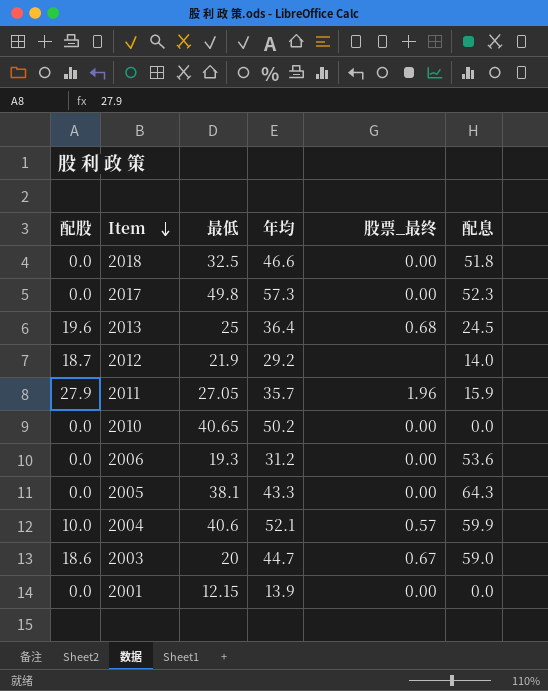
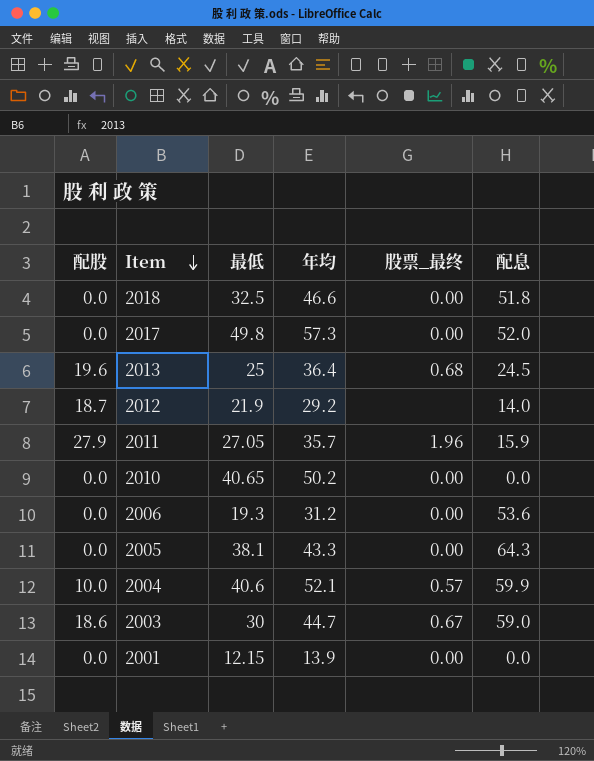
2017 | 配息: 52.3 -> 52.0
2003 | 最低: 20 -> 30

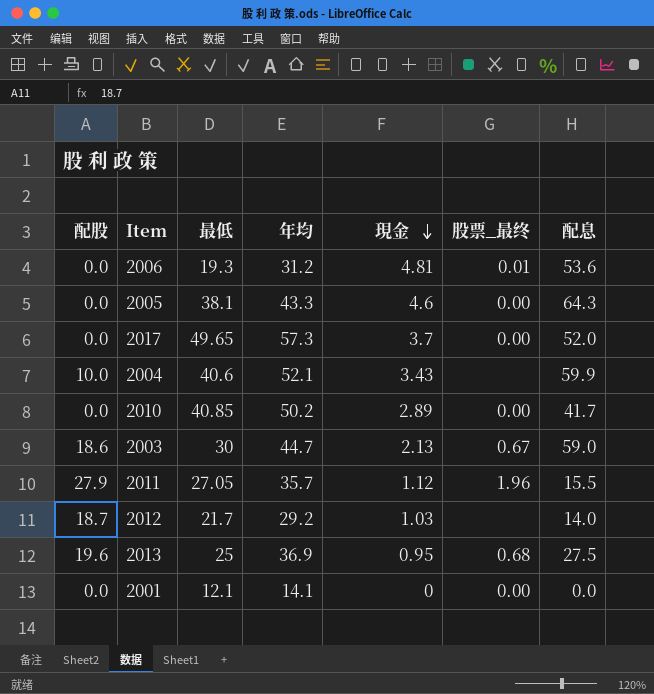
row order: Item descending -> 現金 descending
column 現金 | position: none -> 5
row 2018: 0.0 | 32.5 | 46.6 | 0.00 | 51.8 -> none
2006 | 股票_最终: 0.00 -> 0.01
2017 | 最低: 49.8 -> 49.65
2004 | 股票_最终: 0.57 -> none
2010 | 最低: 40.65 -> 40.85
2010 | 配息: 0.0 -> 41.7
2011 | 配息: 15.9 -> 15.5
2012 | 最低: 21.9 -> 21.7
2013 | 年均: 36.4 -> 36.9
2013 | 配息: 24.5 -> 27.5
2001 | 最低: 12.15 -> 12.1
2001 | 年均: 13.9 -> 14.1

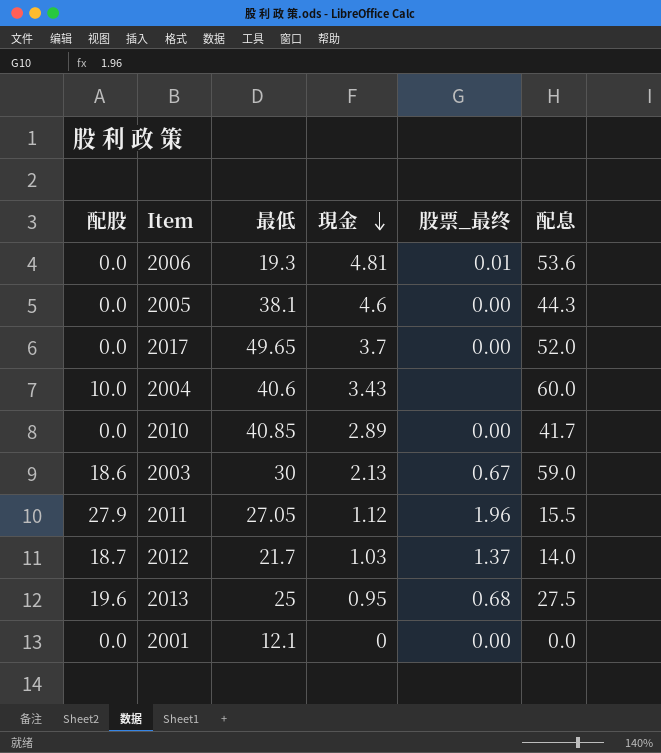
column 年均 | position: 4 -> none
2005 | 配息: 64.3 -> 44.3
2004 | 配息: 59.9 -> 60.0
2012 | 股票_最终: none -> 1.37

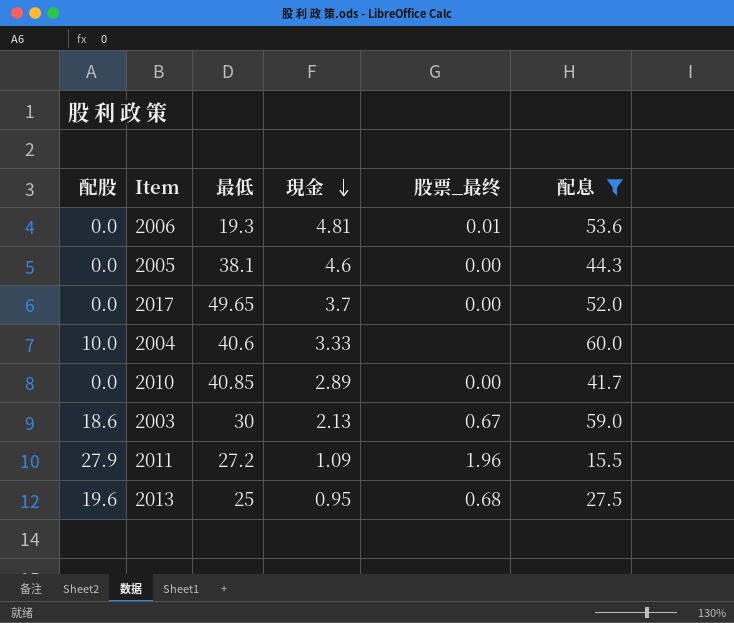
filter: none -> 配息 >= 15.5
2004 | 現金: 3.43 -> 3.33
2011 | 最低: 27.05 -> 27.2
2011 | 現金: 1.12 -> 1.09

